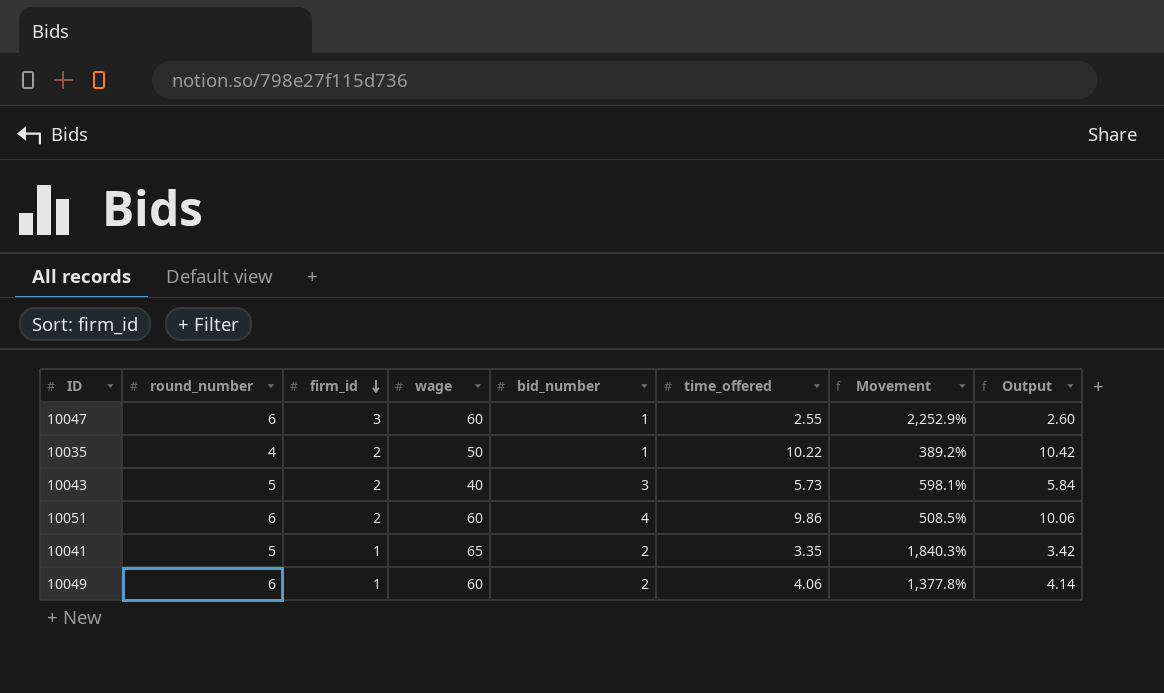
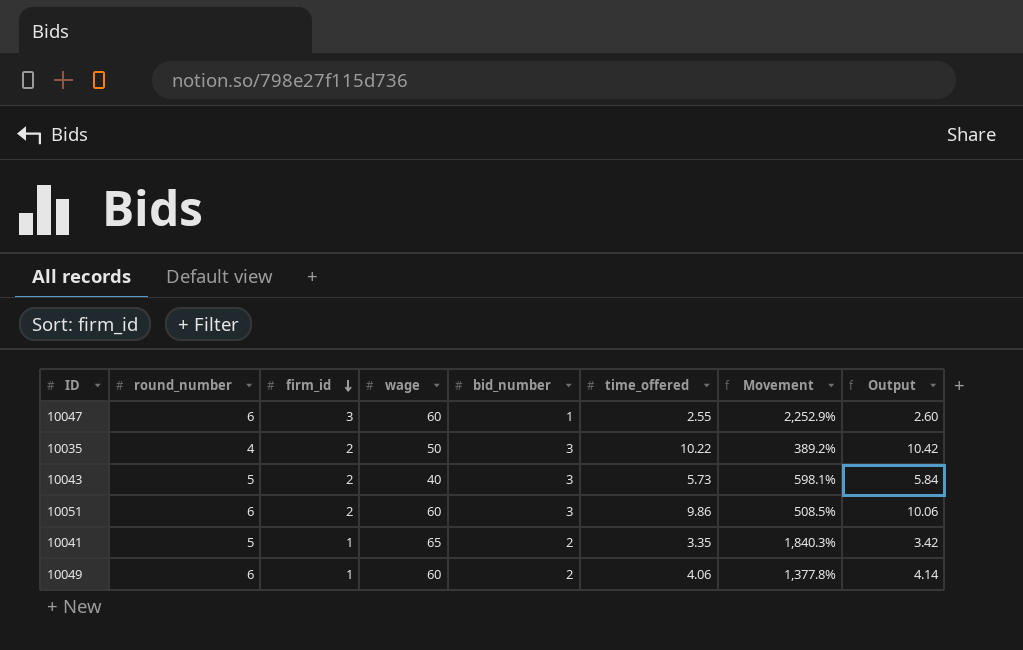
10035 | bid_number: 1 -> 3
10051 | bid_number: 4 -> 3

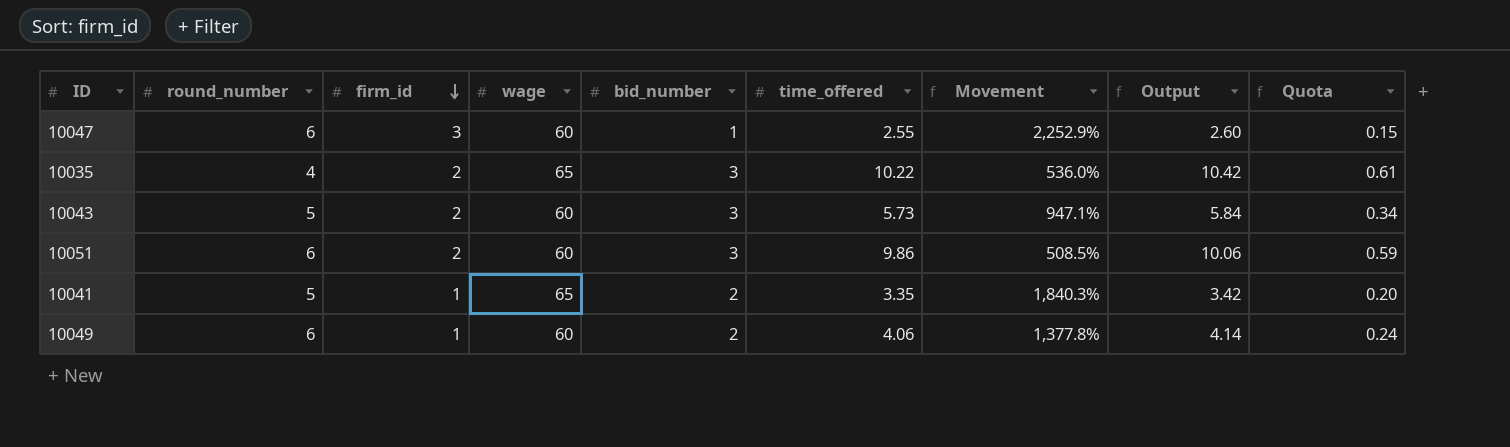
column Quota | formula: none -> [time_offered] * 0.06
10035 | wage: 50 -> 65
10035 | Movement: 389.2% -> 536.0%
10043 | wage: 40 -> 60
10043 | Movement: 598.1% -> 947.1%

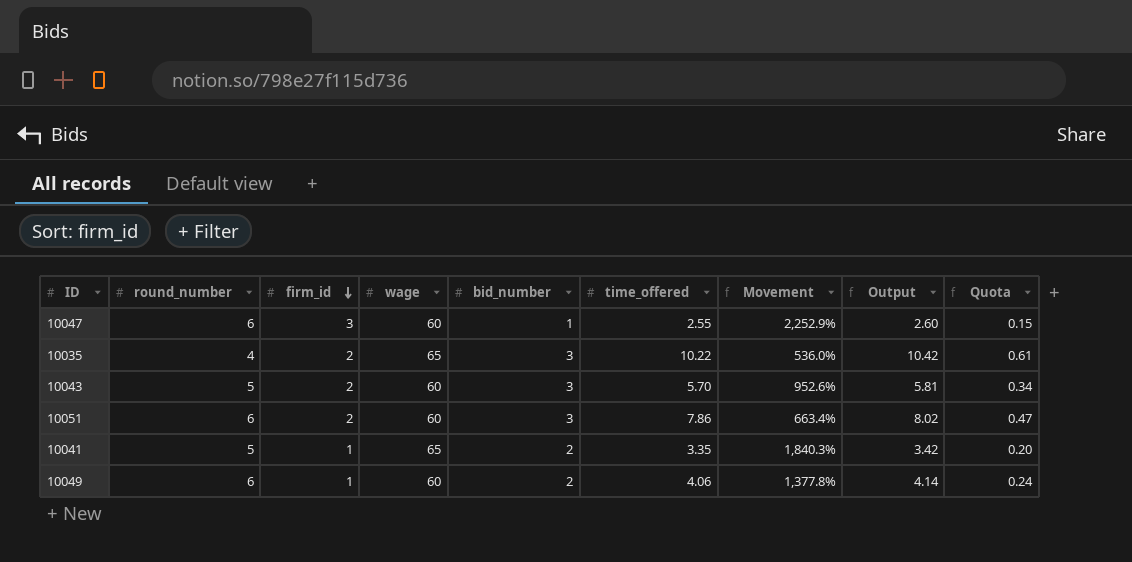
10043 | time_offered: 5.73 -> 5.70
10043 | Movement: 947.1% -> 952.6%
10043 | Output: 5.84 -> 5.81
10051 | time_offered: 9.86 -> 7.86
10051 | Movement: 508.5% -> 663.4%
10051 | Output: 10.06 -> 8.02
10051 | Quota: 0.59 -> 0.47

